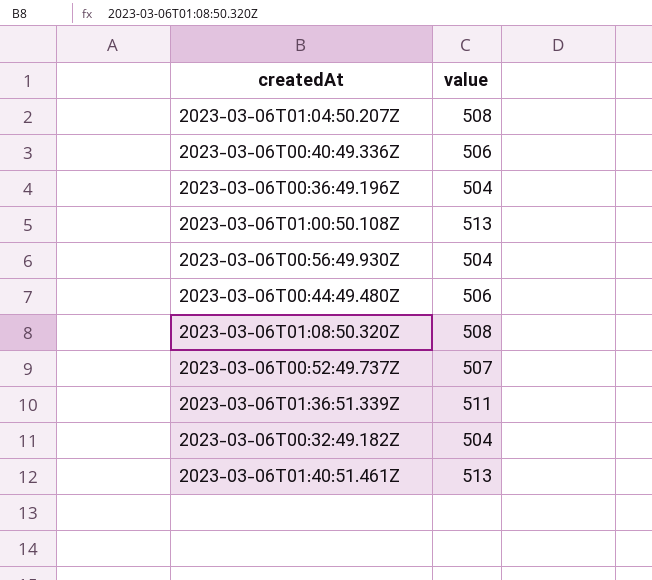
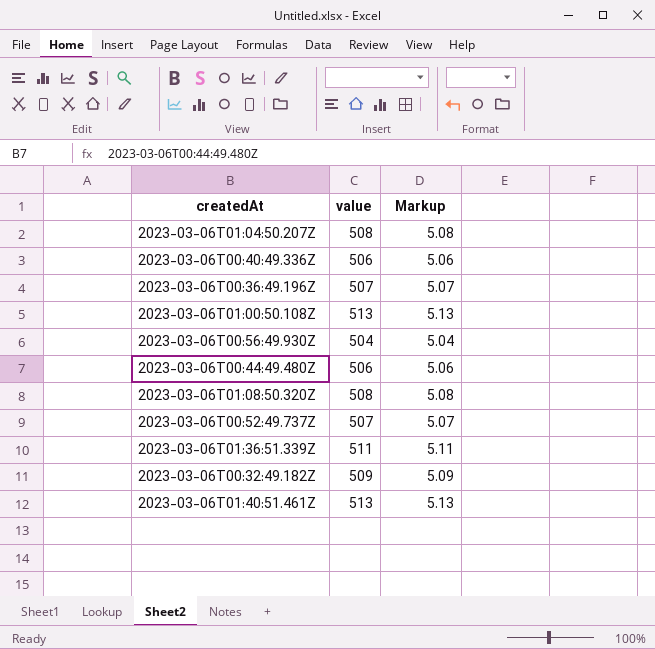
column Markup | formula: none -> [value] * 0.01
2023-03-06T00:36:49.196Z | value: 504 -> 507
2023-03-06T00:32:49.182Z | value: 504 -> 509

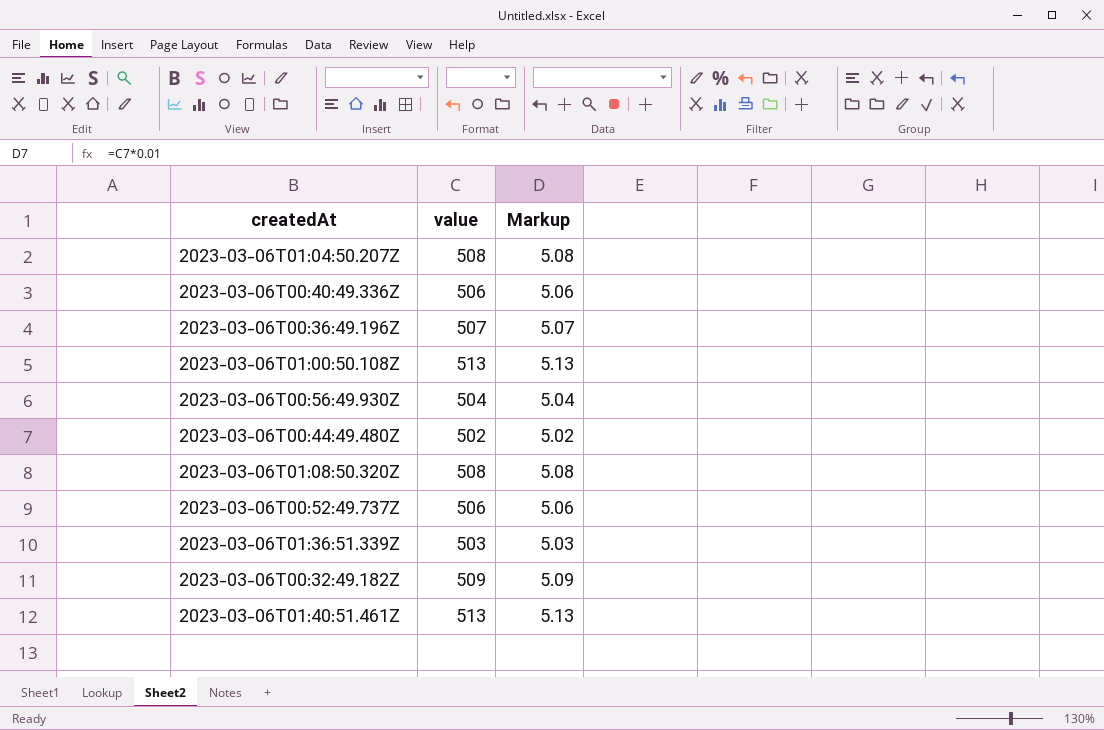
2023-03-06T00:44:49.480Z | value: 506 -> 502
2023-03-06T00:44:49.480Z | Markup: 5.06 -> 5.02
2023-03-06T00:52:49.737Z | value: 507 -> 506
2023-03-06T00:52:49.737Z | Markup: 5.07 -> 5.06
2023-03-06T01:36:51.339Z | value: 511 -> 503
2023-03-06T01:36:51.339Z | Markup: 5.11 -> 5.03

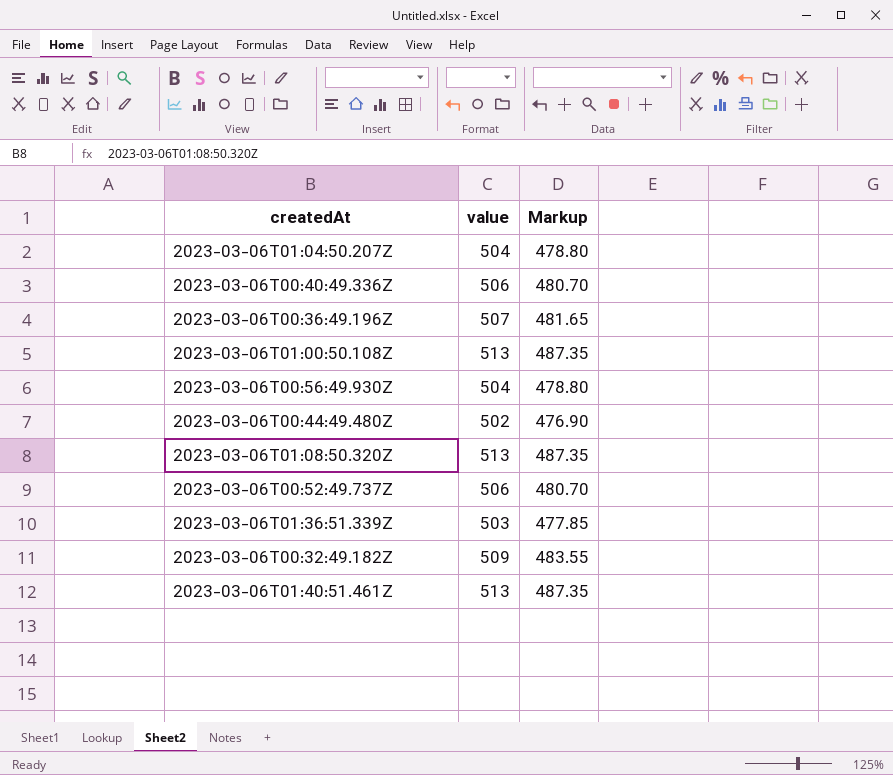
column Markup | formula: [value] * 0.01 -> [value] * 0.95
2023-03-06T01:04:50.207Z | value: 508 -> 504
2023-03-06T01:08:50.320Z | value: 508 -> 513

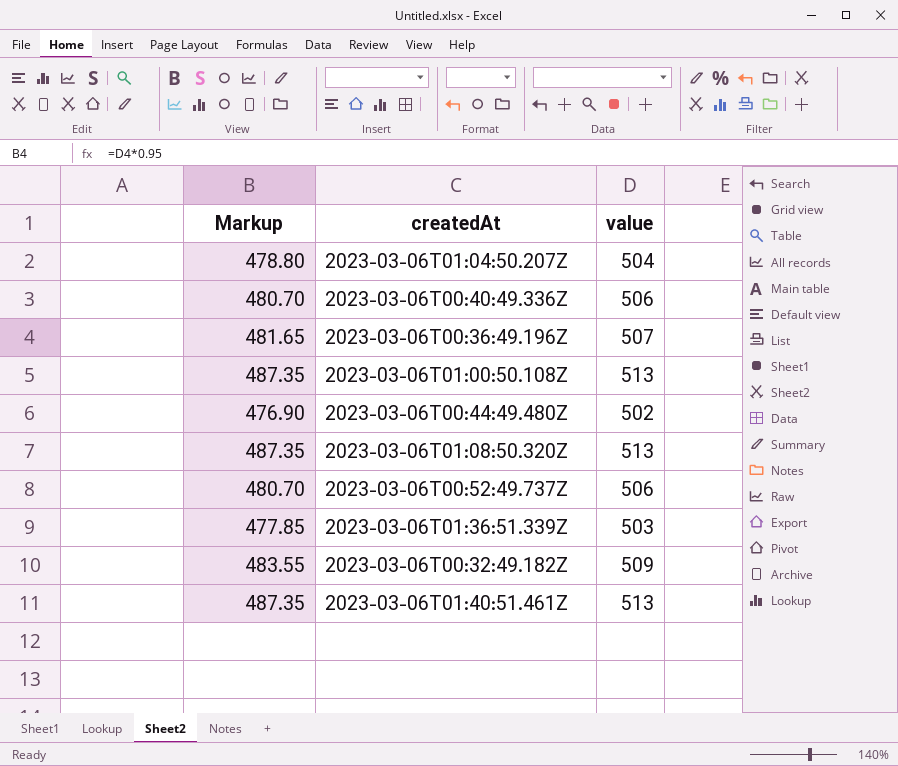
column Markup | position: 3 -> 1
row 2023-03-06T00:56:49.930Z: 504 | 478.80 -> none

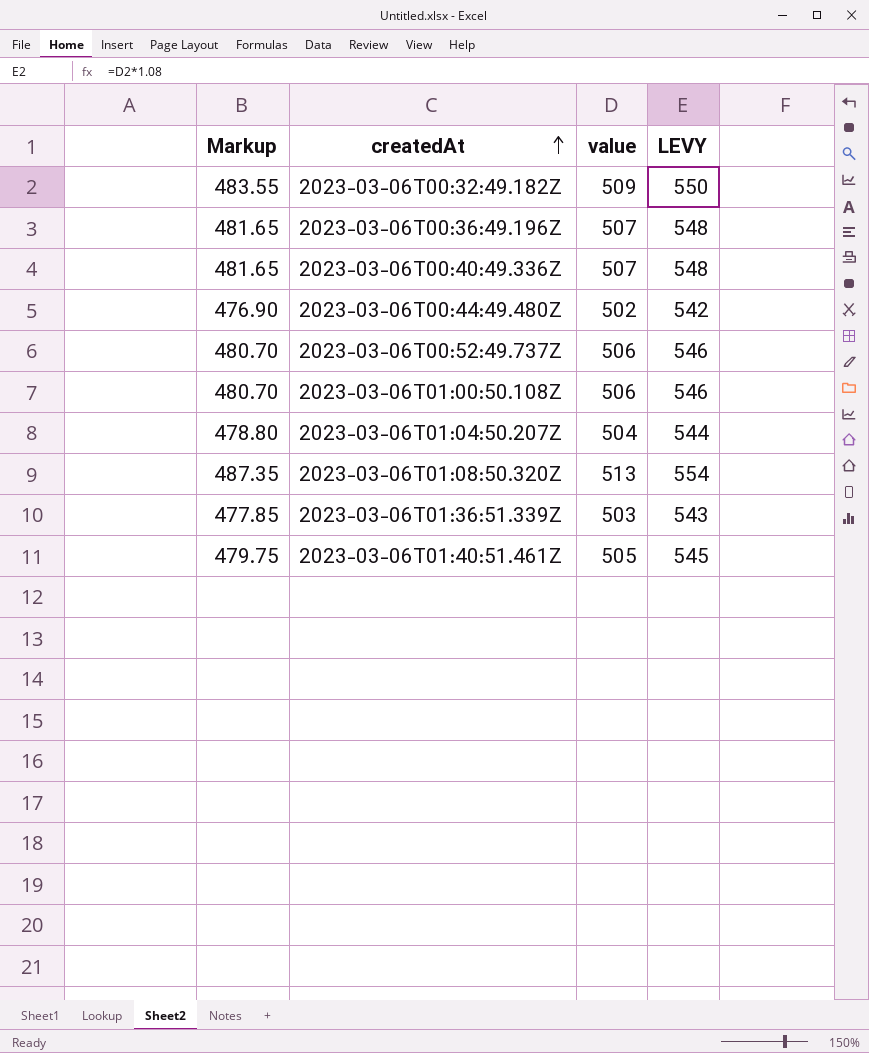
row order: none -> createdAt ascending
column LEVY | formula: none -> [value] * 1.08
2023-03-06T00:40:49.336Z | Markup: 480.70 -> 481.65
2023-03-06T00:40:49.336Z | value: 506 -> 507
2023-03-06T01:00:50.108Z | Markup: 487.35 -> 480.70
2023-03-06T01:00:50.108Z | value: 513 -> 506
2023-03-06T01:40:51.461Z | Markup: 487.35 -> 479.75
2023-03-06T01:40:51.461Z | value: 513 -> 505

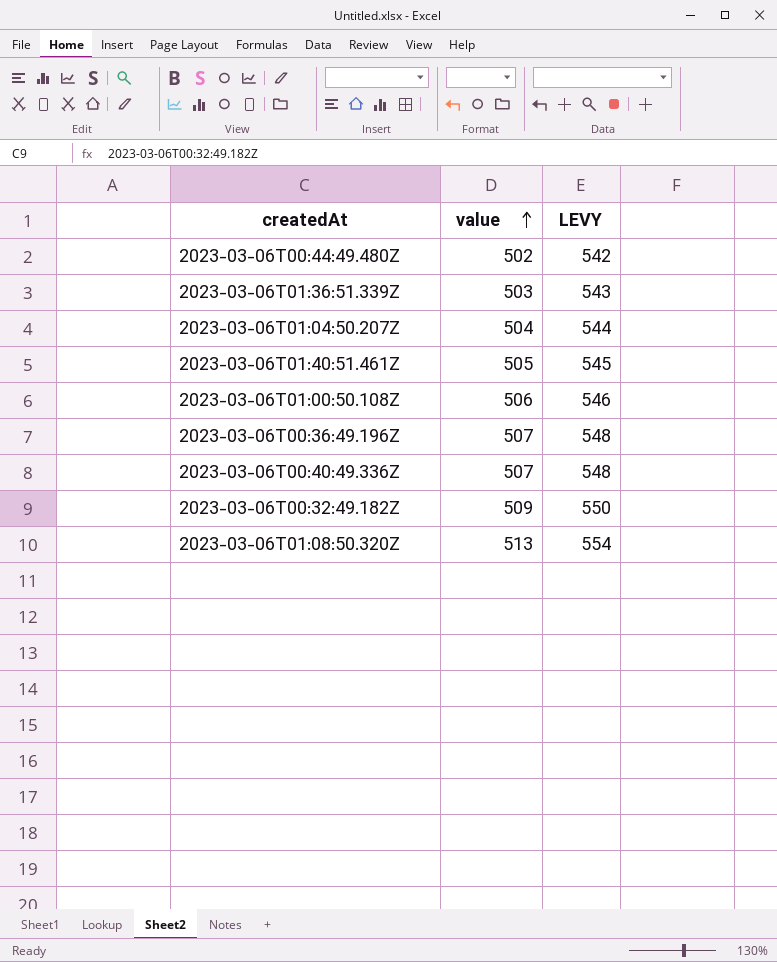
row order: createdAt ascending -> value ascending
column Markup | formula: [value] * 0.95 -> none
row 2023-03-06T00:52:49.737Z: 480.70 | 506 | 546 -> none

